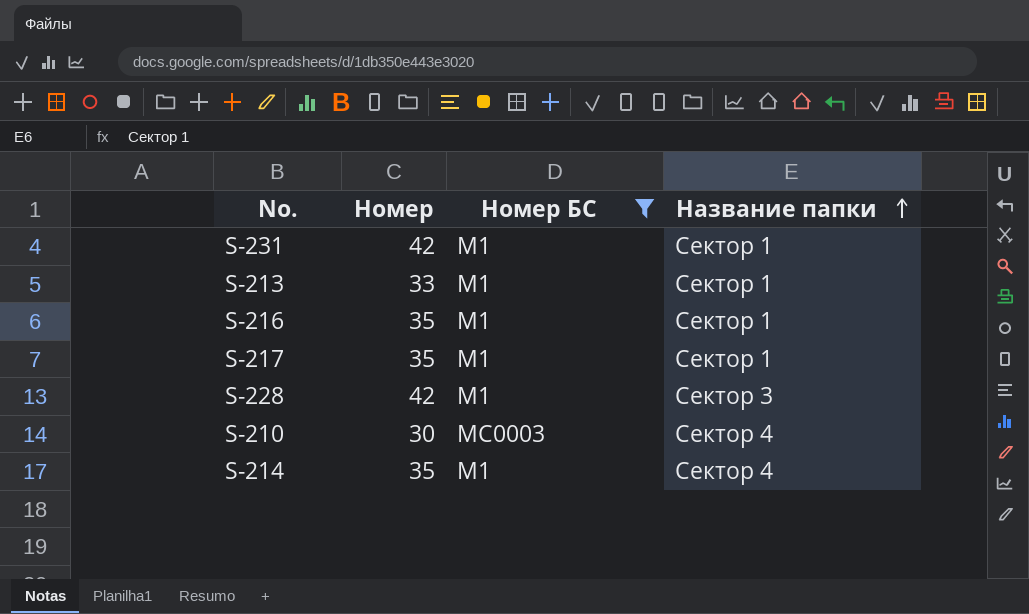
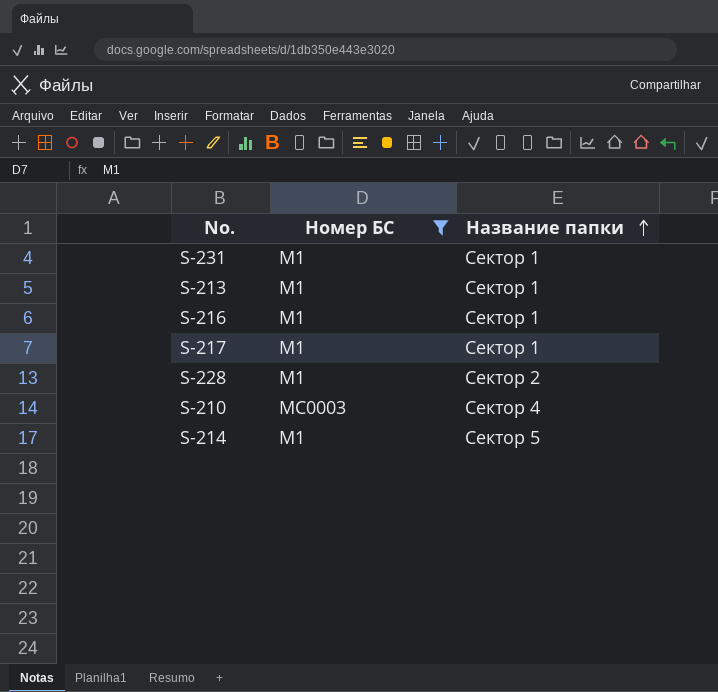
column Номер | position: 2 -> none
S-228 | Название папки: Сектор 3 -> Сектор 2
S-214 | Название папки: Сектор 4 -> Сектор 5

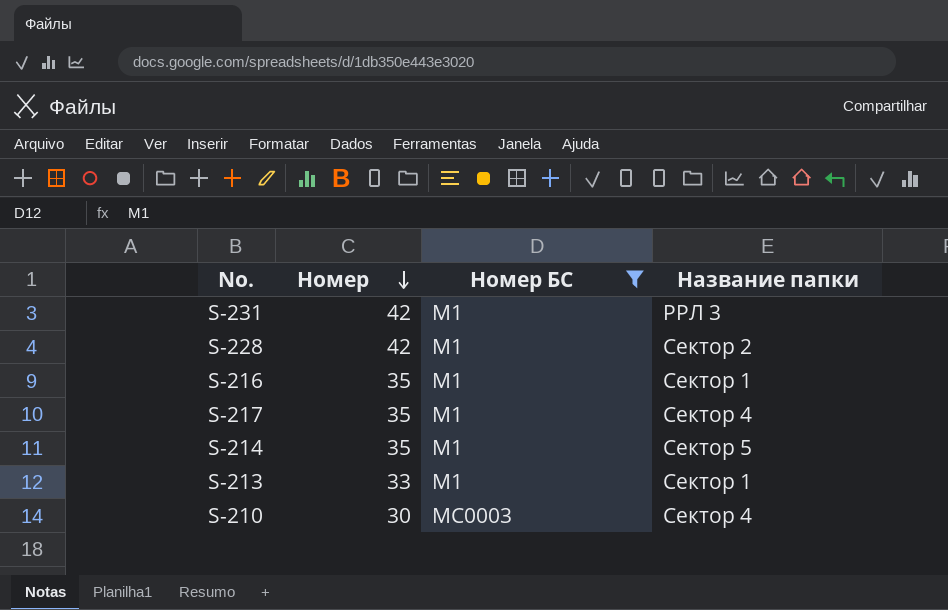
row order: Название папки ascending -> Номер descending
column Номер | position: none -> 2
S-231 | Название папки: Сектор 1 -> РРЛ 3
S-217 | Название папки: Сектор 1 -> Сектор 4

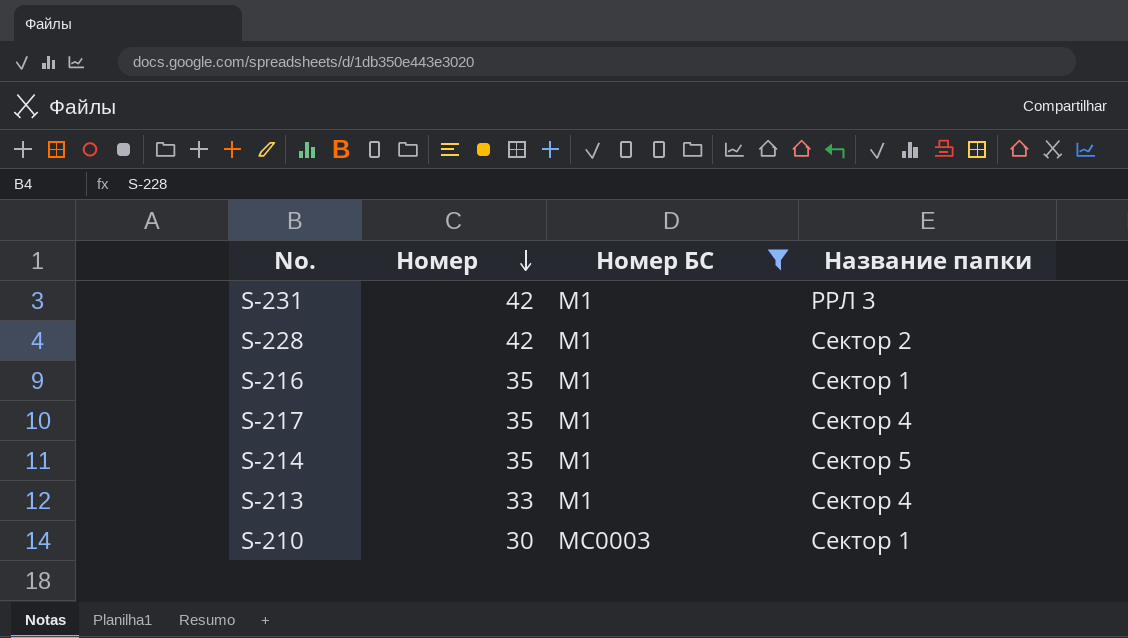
S-213 | Название папки: Сектор 1 -> Сектор 4
S-210 | Название папки: Сектор 4 -> Сектор 1

